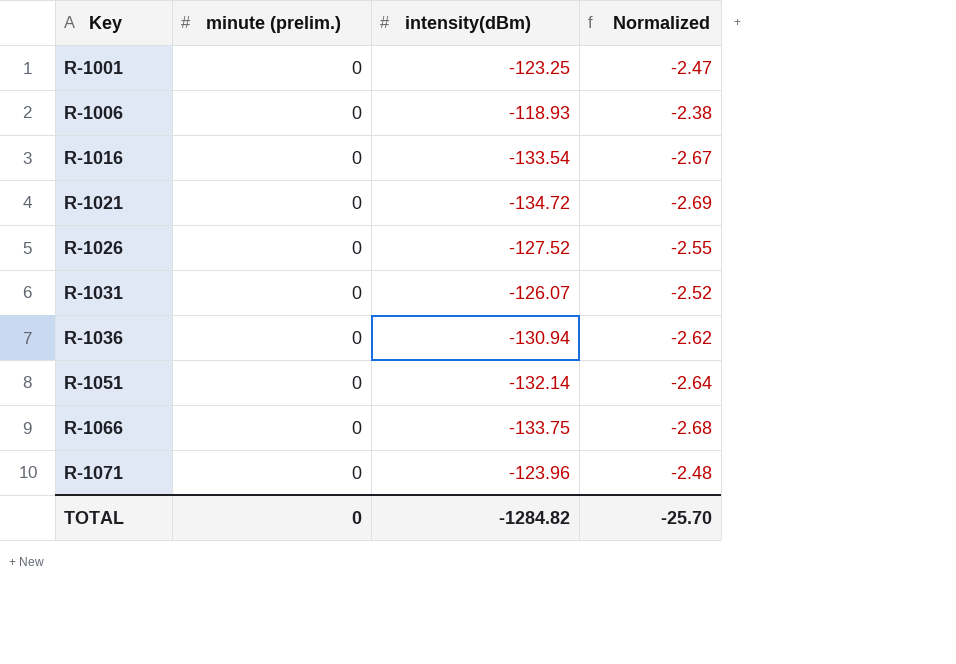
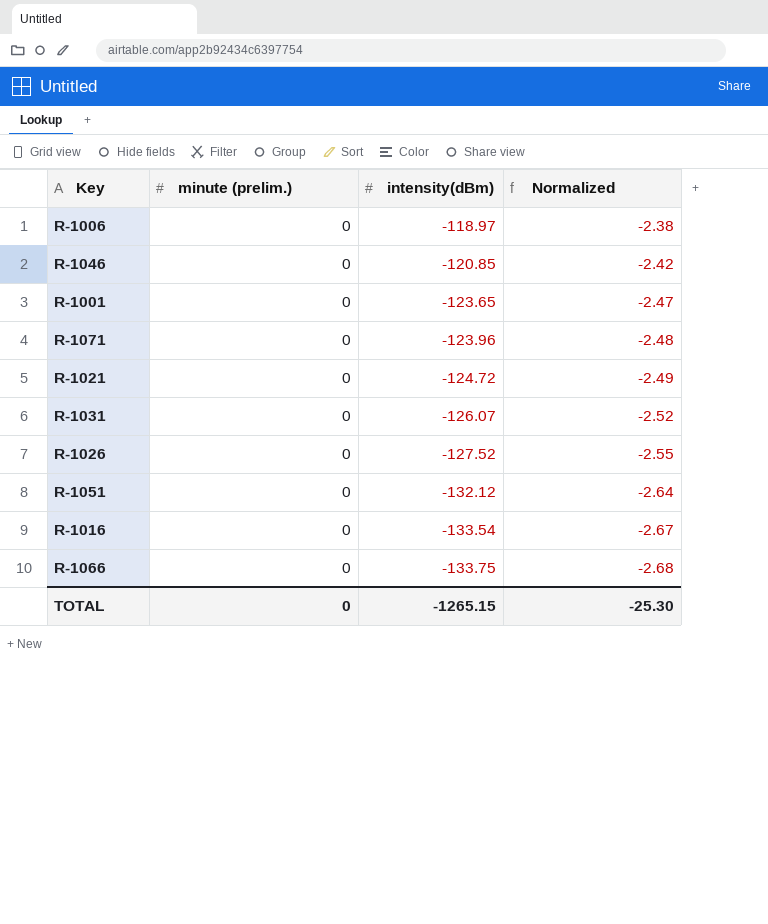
row order: Key ascending -> intensity(dBm) descending
row R-1036: 0 | -130.94 | -2.62 -> none
R-1006 | intensity(dBm): -118.93 -> -118.97
row R-1046: none -> 0 | -120.85 | -2.42
R-1001 | intensity(dBm): -123.25 -> -123.65
R-1021 | intensity(dBm): -134.72 -> -124.72
R-1021 | Normalized: -2.69 -> -2.49
R-1051 | intensity(dBm): -132.14 -> -132.12
TOTAL | intensity(dBm): -1284.82 -> -1265.15
TOTAL | Normalized: -25.70 -> -25.30

